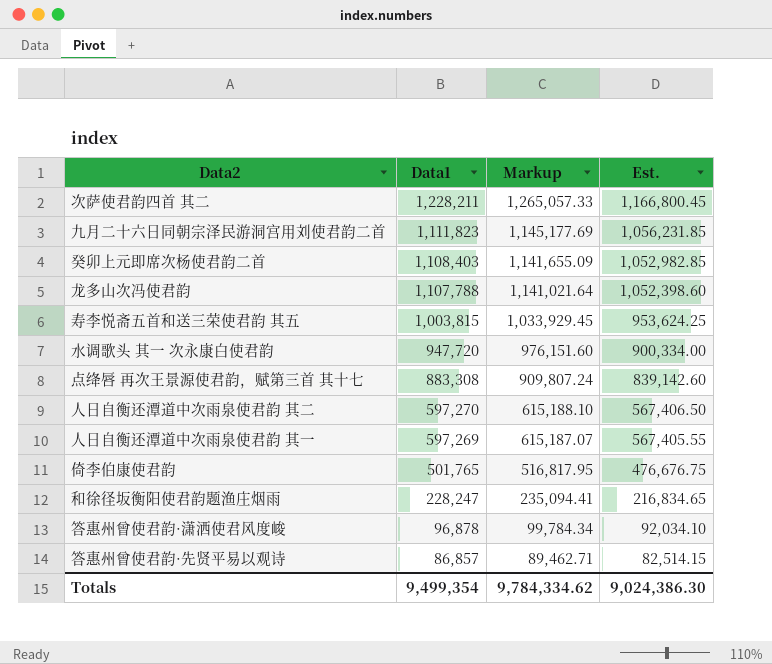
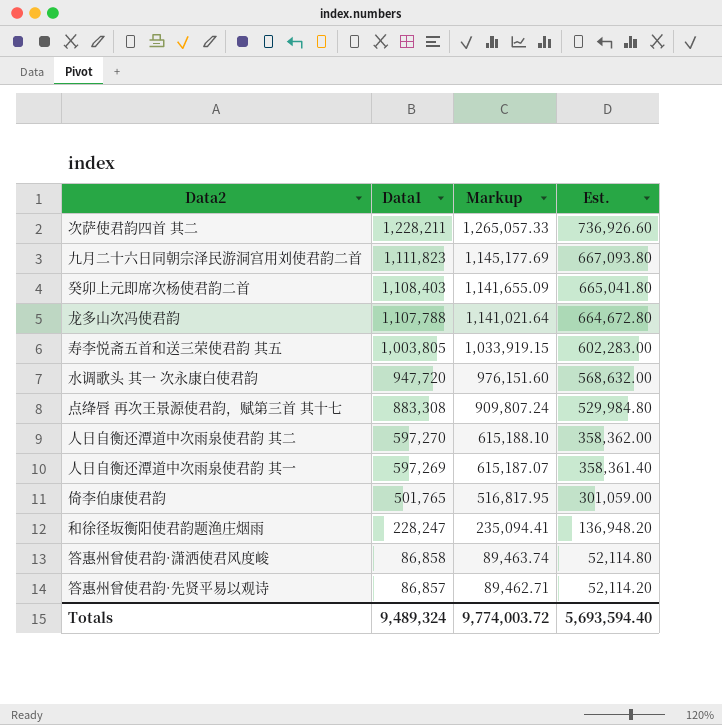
column Est. | formula: [Data1] * 0.95 -> [Data1] * 0.6
寿李悦斋五首和送三荣使君韵 其五 | Data1: 1,003,815 -> 1,003,805
寿李悦斋五首和送三荣使君韵 其五 | Markup: 1,033,929.45 -> 1,033,919.15
答惠州曾使君韵·潇洒使君风度峻 | Data1: 96,878 -> 86,858
答惠州曾使君韵·潇洒使君风度峻 | Markup: 99,784.34 -> 89,463.74
Totals | Data1: 9,499,354 -> 9,489,324
Totals | Markup: 9,784,334.62 -> 9,774,003.72
Totals | Est.: 9,024,386.30 -> 5,693,594.40

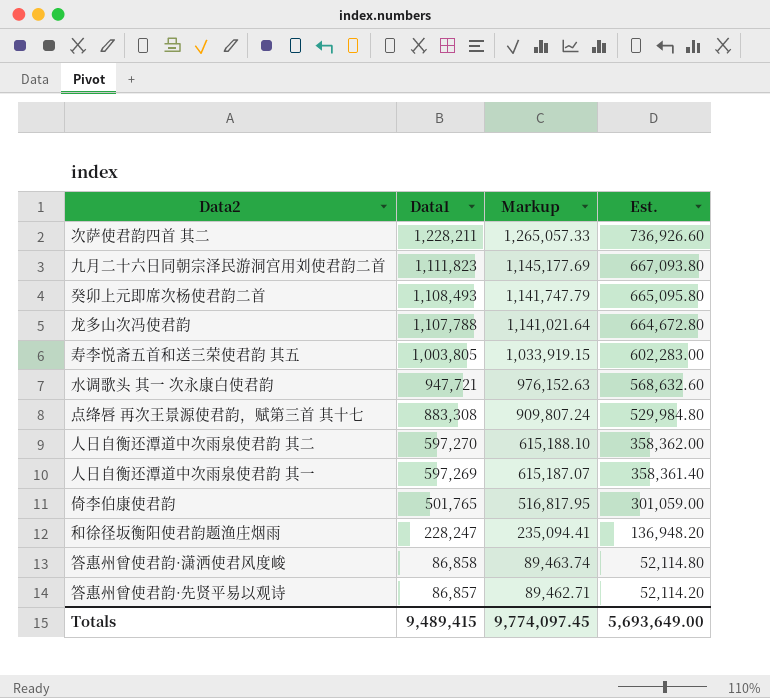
癸卯上元即席次杨使君韵二首 | Data1: 1,108,403 -> 1,108,493
癸卯上元即席次杨使君韵二首 | Markup: 1,141,655.09 -> 1,141,747.79
癸卯上元即席次杨使君韵二首 | Est.: 665,041.80 -> 665,095.80
水调歌头 其一 次永康白使君韵 | Data1: 947,720 -> 947,721
水调歌头 其一 次永康白使君韵 | Markup: 976,151.60 -> 976,152.63
水调歌头 其一 次永康白使君韵 | Est.: 568,632.00 -> 568,632.60
Totals | Data1: 9,489,324 -> 9,489,415
Totals | Markup: 9,774,003.72 -> 9,774,097.45
Totals | Est.: 5,693,594.40 -> 5,693,649.00

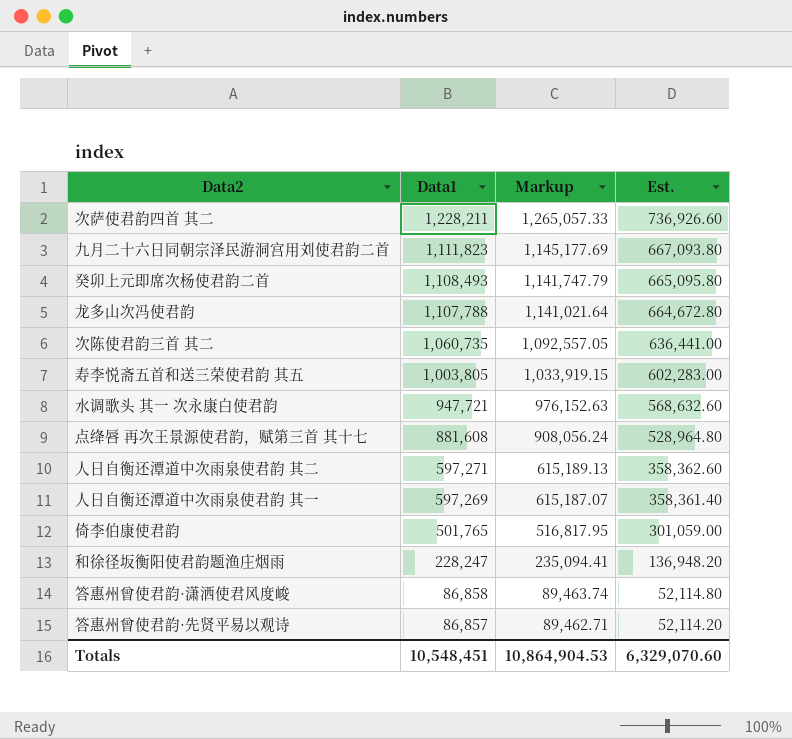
row 次陈使君韵三首 其二: none -> 1,060,735 | 1,092,557.05 | 636,441.00
点绛唇 再次王景源使君韵，赋第三首 其十七 | Data1: 883,308 -> 881,608
点绛唇 再次王景源使君韵，赋第三首 其十七 | Markup: 909,807.24 -> 908,056.24
点绛唇 再次王景源使君韵，赋第三首 其十七 | Est.: 529,984.80 -> 528,964.80
人日自衡还潭道中次雨泉使君韵 其二 | Data1: 597,270 -> 597,271
人日自衡还潭道中次雨泉使君韵 其二 | Markup: 615,188.10 -> 615,189.13
人日自衡还潭道中次雨泉使君韵 其二 | Est.: 358,362.00 -> 358,362.60
Totals | Data1: 9,489,415 -> 10,548,451
Totals | Markup: 9,774,097.45 -> 10,864,904.53
Totals | Est.: 5,693,649.00 -> 6,329,070.60

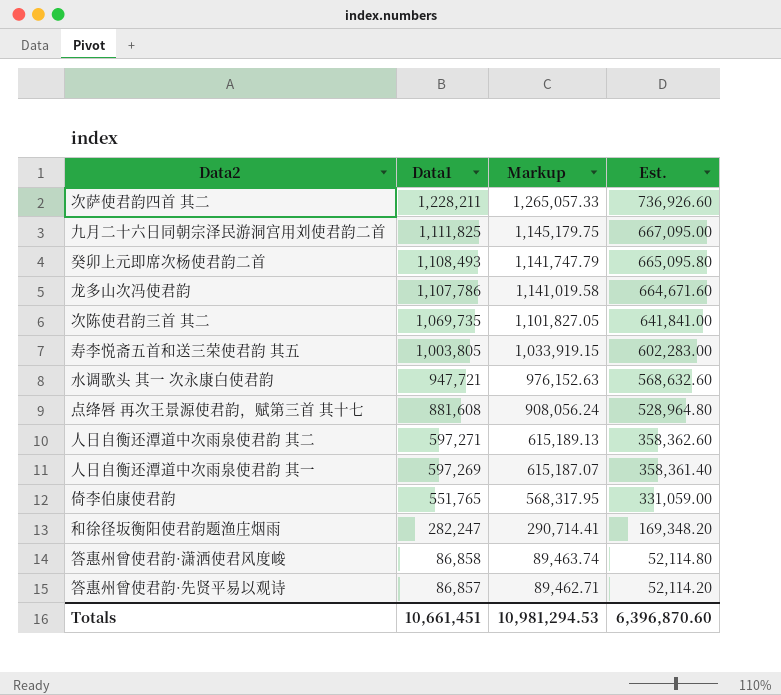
九月二十六日同朝宗泽民游洞宫用刘使君韵二首 | Data1: 1,111,823 -> 1,111,825
九月二十六日同朝宗泽民游洞宫用刘使君韵二首 | Markup: 1,145,177.69 -> 1,145,179.75
九月二十六日同朝宗泽民游洞宫用刘使君韵二首 | Est.: 667,093.80 -> 667,095.00
龙多山次冯使君韵 | Data1: 1,107,788 -> 1,107,786
龙多山次冯使君韵 | Markup: 1,141,021.64 -> 1,141,019.58
龙多山次冯使君韵 | Est.: 664,672.80 -> 664,671.60
次陈使君韵三首 其二 | Data1: 1,060,735 -> 1,069,735
次陈使君韵三首 其二 | Markup: 1,092,557.05 -> 1,101,827.05
次陈使君韵三首 其二 | Est.: 636,441.00 -> 641,841.00
倚李伯康使君韵 | Data1: 501,765 -> 551,765
倚李伯康使君韵 | Markup: 516,817.95 -> 568,317.95
倚李伯康使君韵 | Est.: 301,059.00 -> 331,059.00
和徐径坂衡阳使君韵题渔庄烟雨 | Data1: 228,247 -> 282,247
和徐径坂衡阳使君韵题渔庄烟雨 | Markup: 235,094.41 -> 290,714.41
和徐径坂衡阳使君韵题渔庄烟雨 | Est.: 136,948.20 -> 169,348.20
Totals | Data1: 10,548,451 -> 10,661,451
Totals | Markup: 10,864,904.53 -> 10,981,294.53
Totals | Est.: 6,329,070.60 -> 6,396,870.60

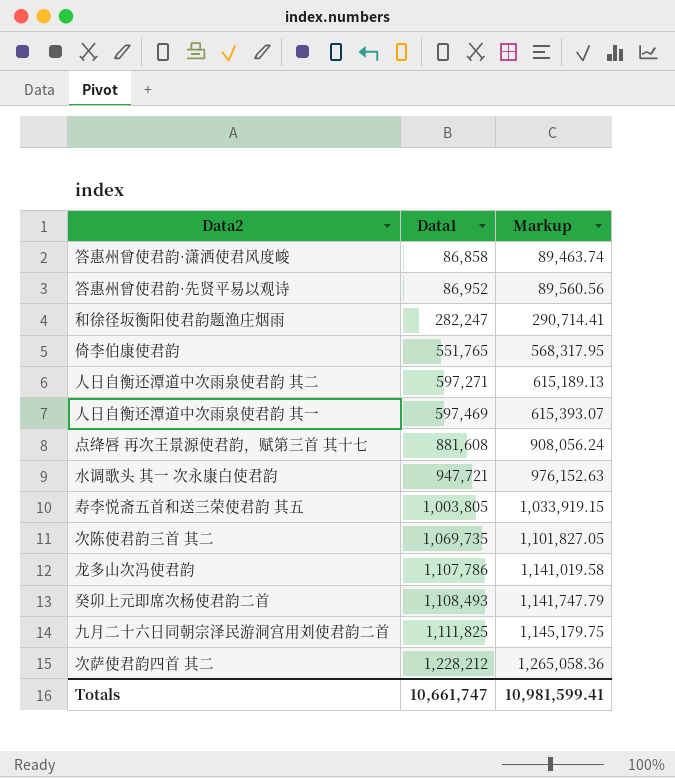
row order: Data1 descending -> Data1 ascending
column Est. | formula: [Data1] * 0.6 -> none
答惠州曾使君韵·先贤平易以观诗 | Data1: 86,857 -> 86,952
答惠州曾使君韵·先贤平易以观诗 | Markup: 89,462.71 -> 89,560.56
人日自衡还潭道中次雨泉使君韵 其一 | Data1: 597,269 -> 597,469
人日自衡还潭道中次雨泉使君韵 其一 | Markup: 615,187.07 -> 615,393.07
次萨使君韵四首 其二 | Data1: 1,228,211 -> 1,228,212
次萨使君韵四首 其二 | Markup: 1,265,057.33 -> 1,265,058.36
Totals | Data1: 10,661,451 -> 10,661,747
Totals | Markup: 10,981,294.53 -> 10,981,599.41

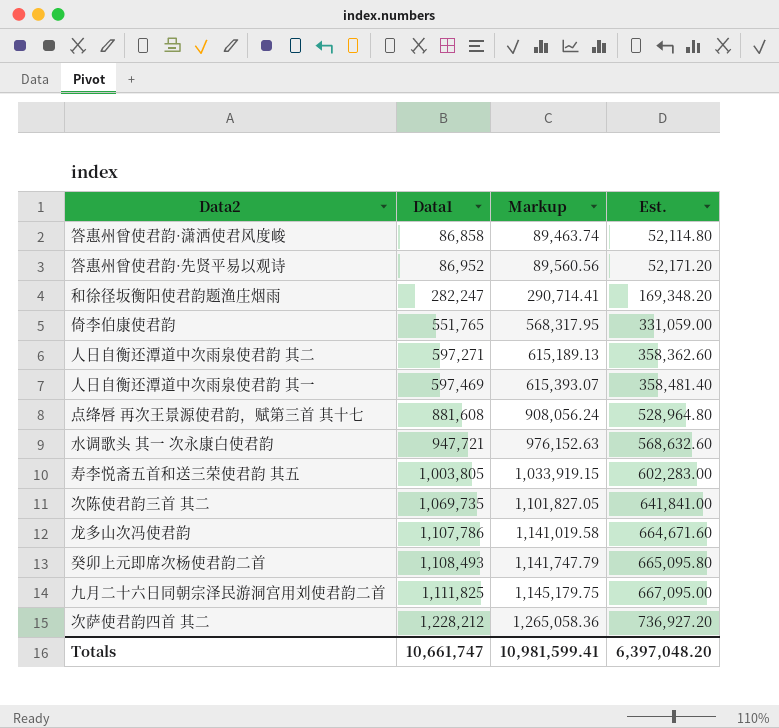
column Est. | formula: none -> [Data1] * 0.6

